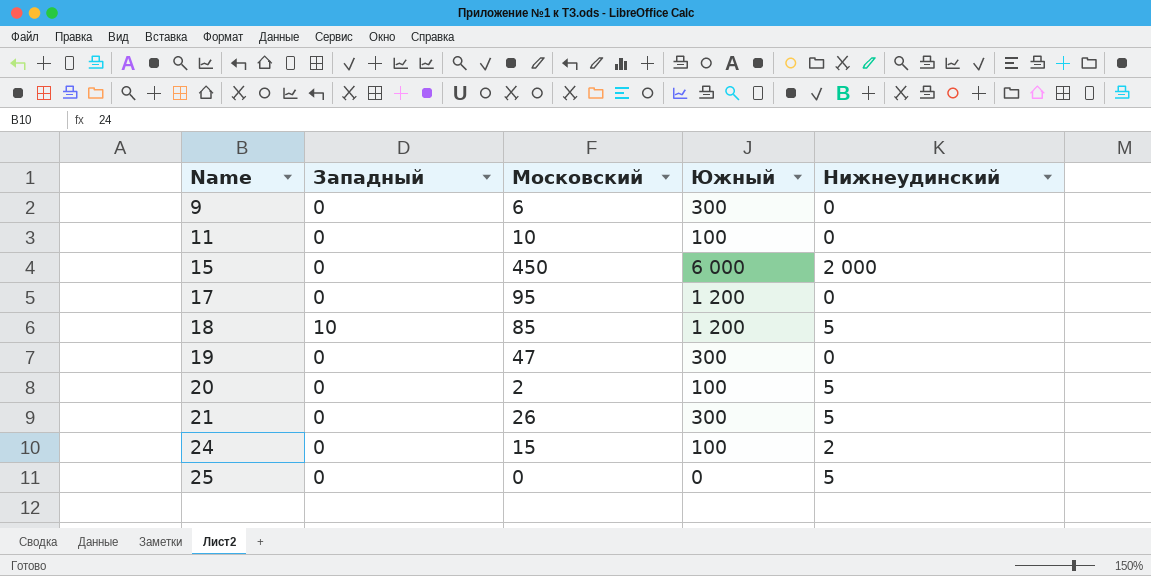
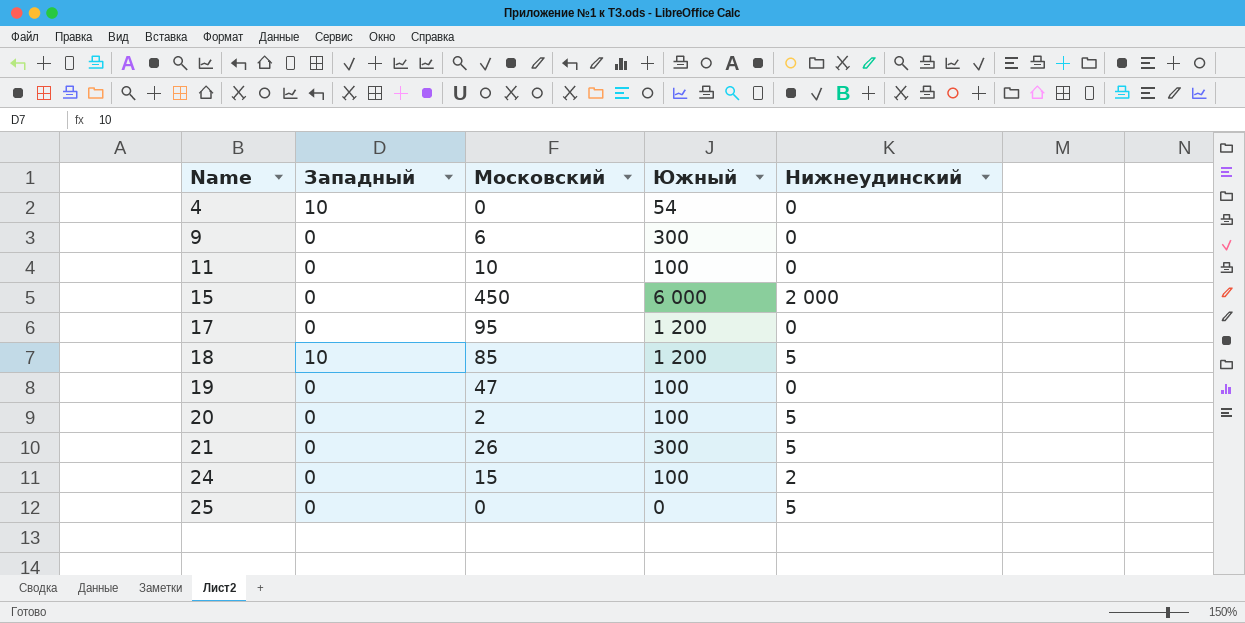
row 4: none -> 10 | 0 | 54 | 0
19 | Южный: 300 -> 100

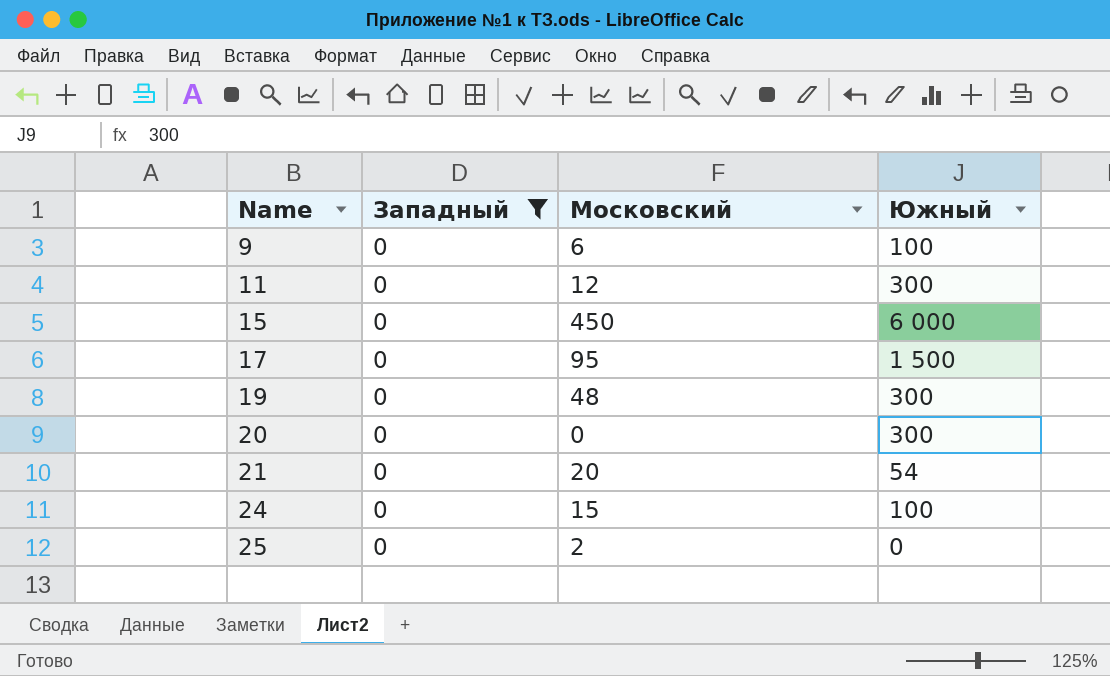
filter: none -> Западный = 0
column Нижнеудинский | position: 5 -> none
9 | Южный: 300 -> 100
11 | Московский: 10 -> 12
11 | Южный: 100 -> 300
17 | Южный: 1 200 -> 1 500
19 | Московский: 47 -> 48
19 | Южный: 100 -> 300
20 | Московский: 2 -> 0
20 | Южный: 100 -> 300
21 | Московский: 26 -> 20
21 | Южный: 300 -> 54
25 | Московский: 0 -> 2

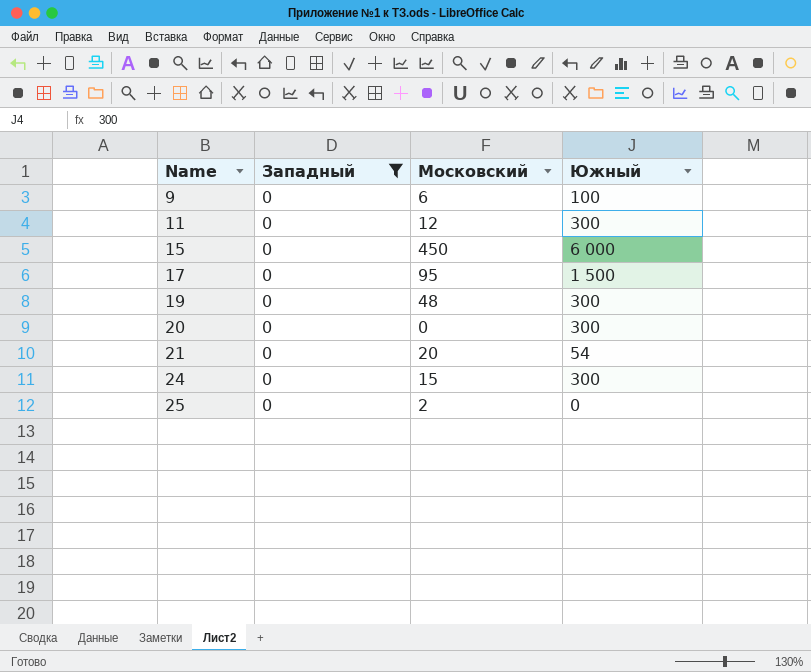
24 | Южный: 100 -> 300

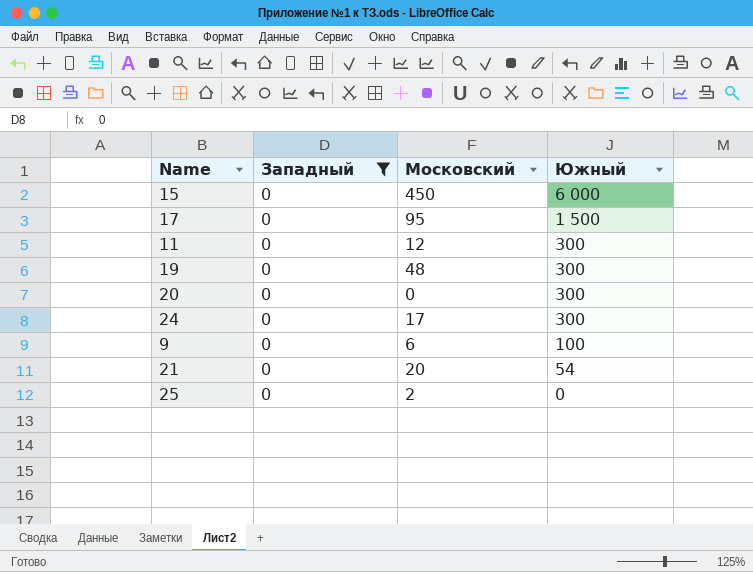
row order: Name ascending -> Южный descending
24 | Московский: 15 -> 17

